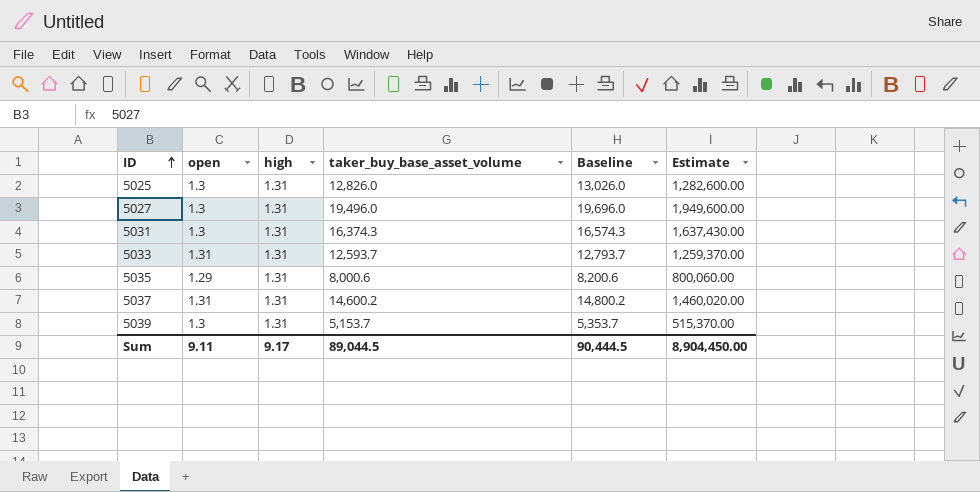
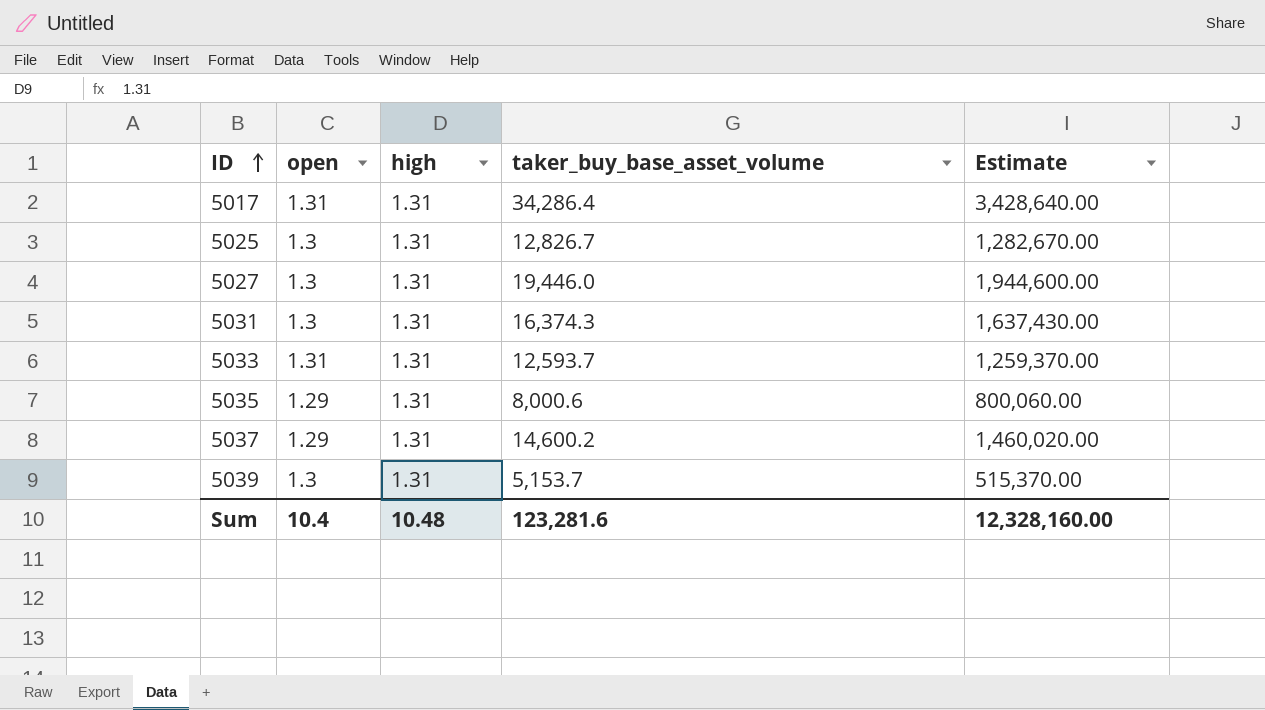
column Baseline | formula: [taker_buy_base_asset_volume] + 200 -> none
row 5017: none -> 1.31 | 1.31 | 34,286.4 | 3,428,640.00
5025 | taker_buy_base_asset_volume: 12,826.0 -> 12,826.7
5025 | Estimate: 1,282,600.00 -> 1,282,670.00
5027 | taker_buy_base_asset_volume: 19,496.0 -> 19,446.0
5027 | Estimate: 1,949,600.00 -> 1,944,600.00
5037 | open: 1.31 -> 1.29
Sum | open: 9.11 -> 10.4
Sum | high: 9.17 -> 10.48
Sum | taker_buy_base_asset_volume: 89,044.5 -> 123,281.6
Sum | Estimate: 8,904,450.00 -> 12,328,160.00

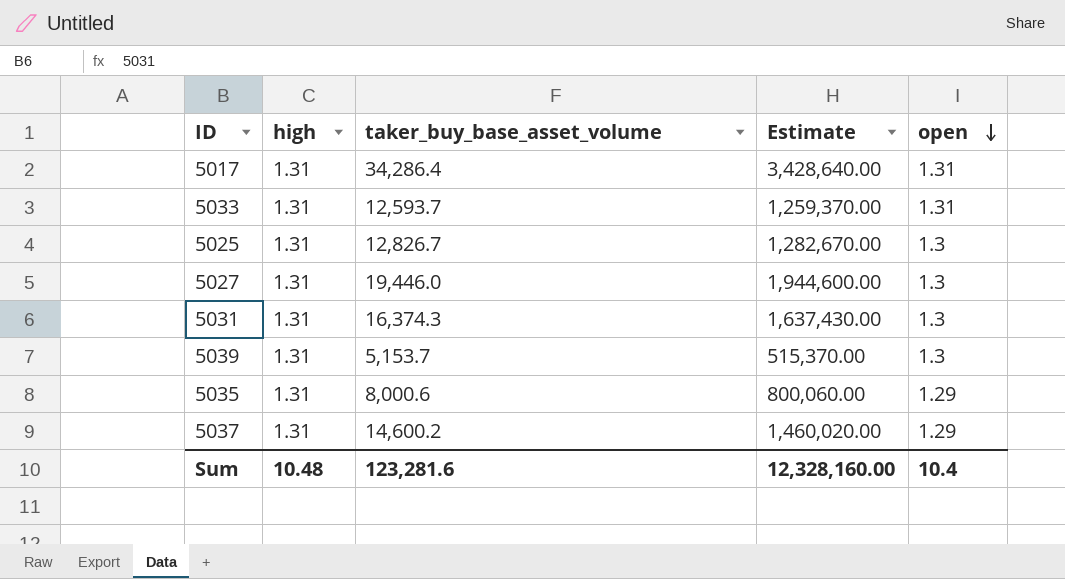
row order: ID ascending -> open descending
column open | position: 2 -> 5

